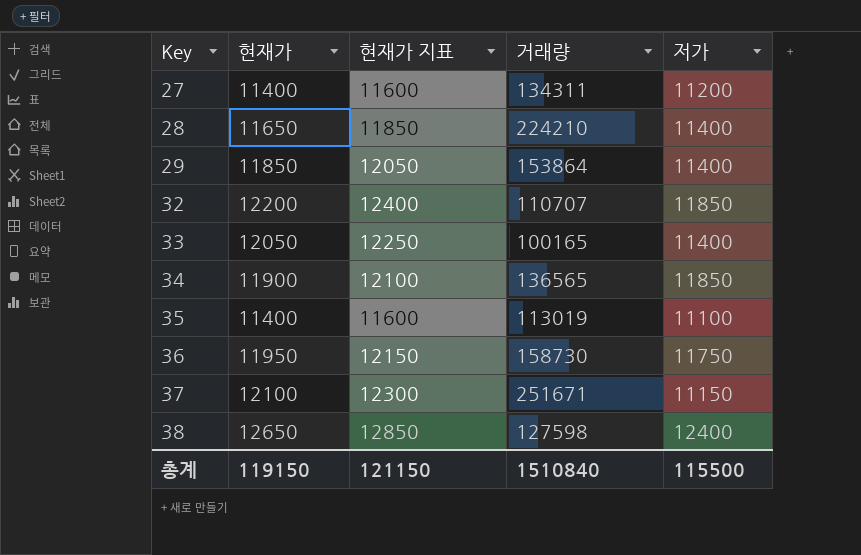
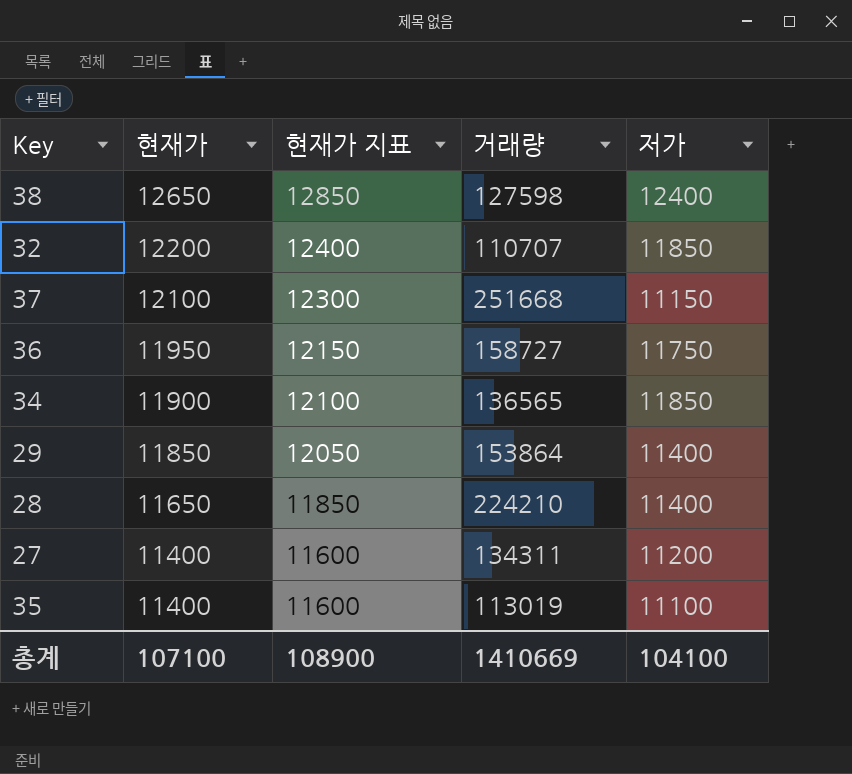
row order: Key ascending -> 현재가 descending
row 33: 12050 | 12250 | 100165 | 11400 -> none
37 | 거래량: 251671 -> 251668
36 | 거래량: 158730 -> 158727
총계 | 현재가: 119150 -> 107100
총계 | 현재가 지표: 121150 -> 108900
총계 | 거래량: 1510840 -> 1410669
총계 | 저가: 115500 -> 104100

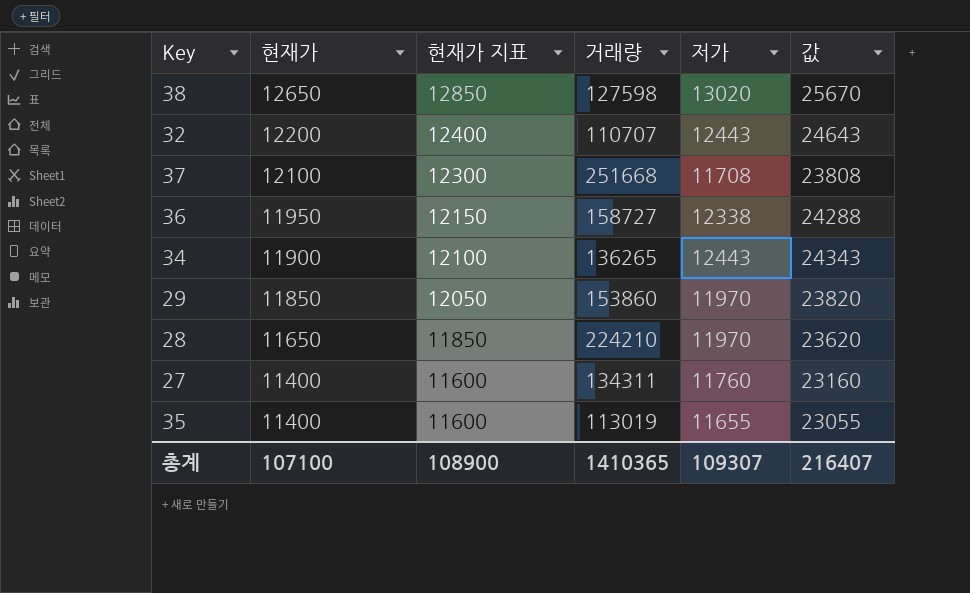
column 값 | formula: none -> [현재가] + [저가]
38 | 저가: 12400 -> 13020
32 | 저가: 11850 -> 12443
37 | 저가: 11150 -> 11708
36 | 저가: 11750 -> 12338
34 | 거래량: 136565 -> 136265
34 | 저가: 11850 -> 12443
29 | 거래량: 153864 -> 153860
29 | 저가: 11400 -> 11970
28 | 저가: 11400 -> 11970
27 | 저가: 11200 -> 11760
35 | 저가: 11100 -> 11655
총계 | 거래량: 1410669 -> 1410365
총계 | 저가: 104100 -> 109307

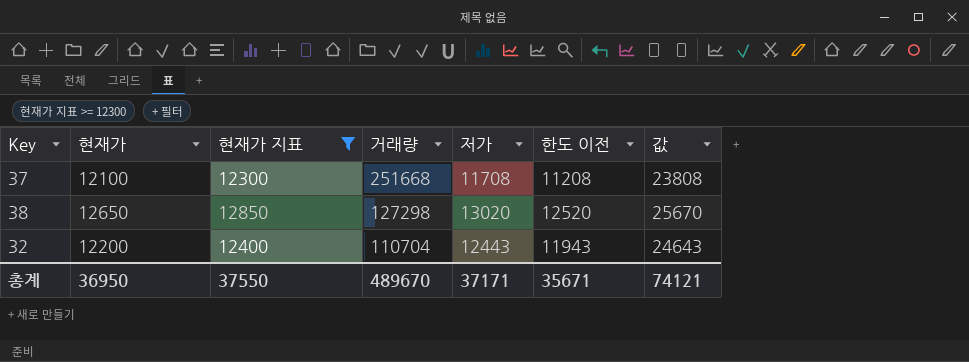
filter: none -> 현재가 지표 >= 12300
row order: 현재가 descending -> 거래량 descending
column 한도 이전 | formula: none -> [저가] - 500
38 | 거래량: 127598 -> 127298
32 | 거래량: 110707 -> 110704
총계 | 현재가: 107100 -> 36950
총계 | 현재가 지표: 108900 -> 37550
총계 | 거래량: 1410365 -> 489670
총계 | 저가: 109307 -> 37171
총계 | 값: 216407 -> 74121

